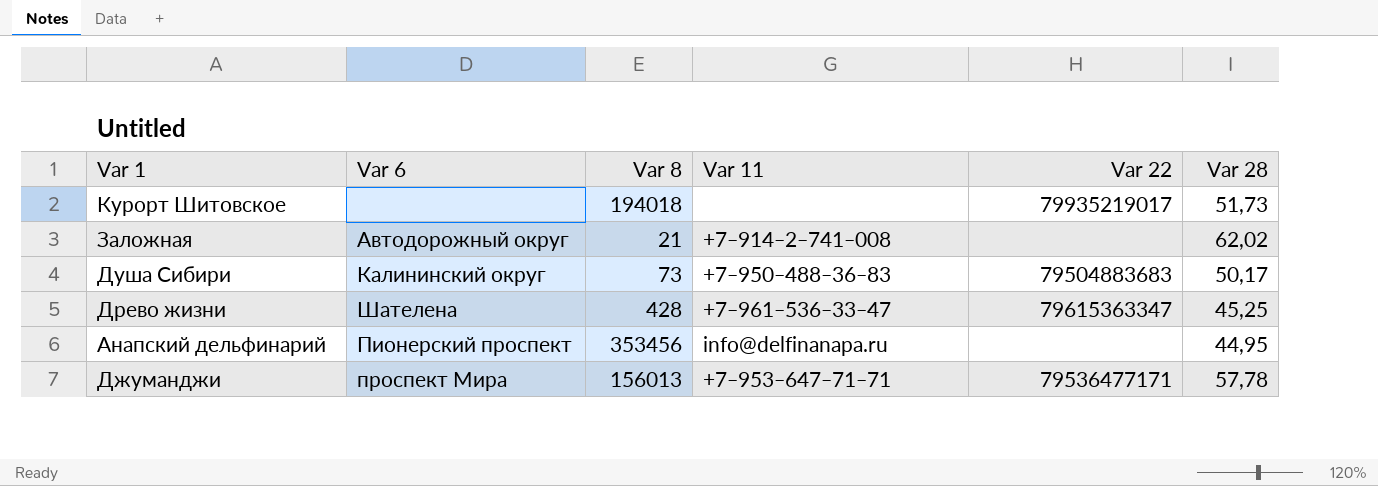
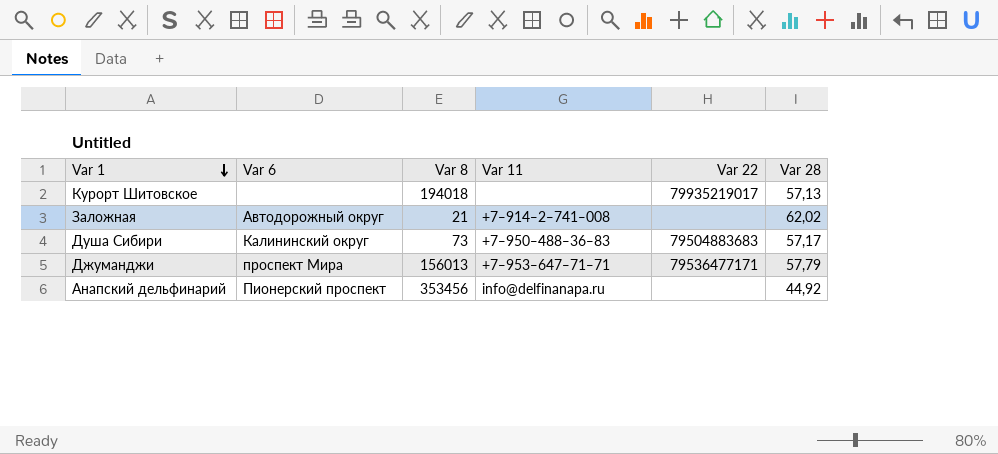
row order: none -> Var 1 descending
row Древо жизни: Шателена | 428 | +7‒961‒536‒33‒47 | 79615363347 | 45,25 -> none
Курорт Шитовское | Var 28: 51,73 -> 57,13
Душа Сибири | Var 28: 50,17 -> 57,17
Джуманджи | Var 28: 57,78 -> 57,79
Анапский дельфинарий | Var 28: 44,95 -> 44,92

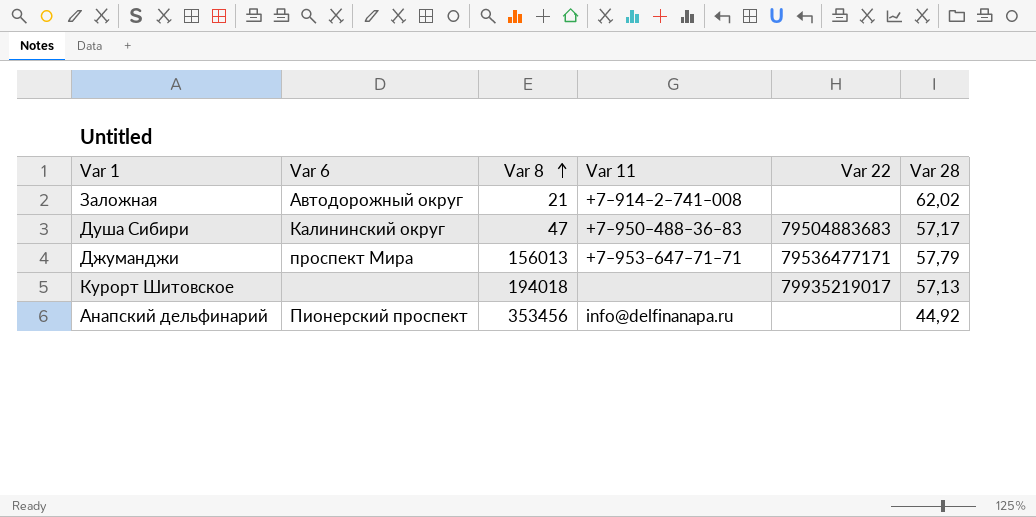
row order: Var 1 descending -> Var 8 ascending
Душа Сибири | Var 8: 73 -> 47

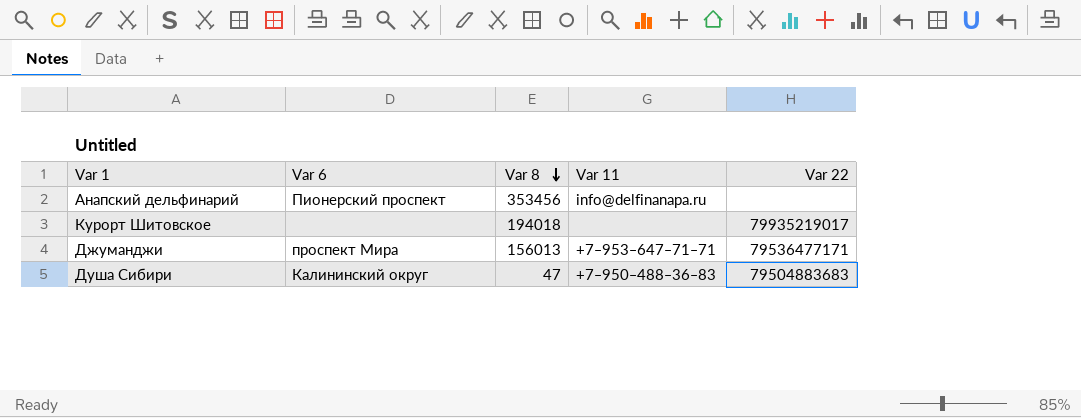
row order: Var 8 ascending -> Var 8 descending
column Var 28 | position: 6 -> none
row Заложная: Автодорожный округ | 21 | +7‒914‒2‒741‒008 | none | 62,02 -> none

